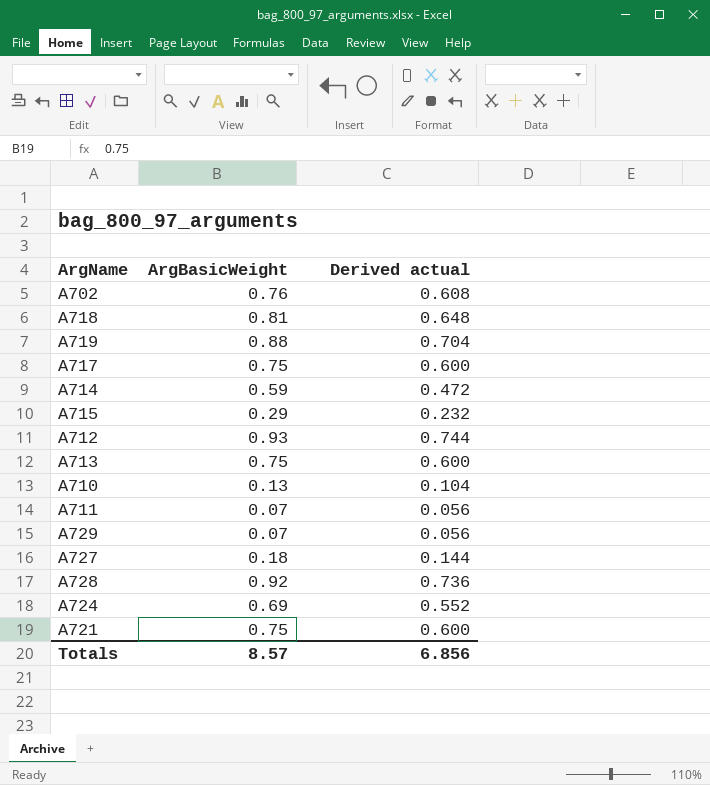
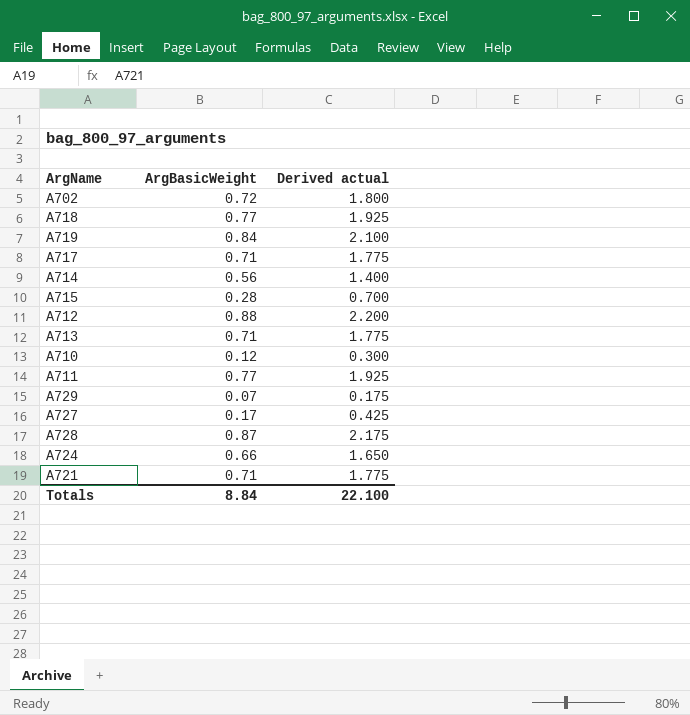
column Derived actual | formula: [ArgBasicWeight] * 0.8 -> [ArgBasicWeight] * 2.5
A702 | ArgBasicWeight: 0.76 -> 0.72
A718 | ArgBasicWeight: 0.81 -> 0.77
A719 | ArgBasicWeight: 0.88 -> 0.84
A717 | ArgBasicWeight: 0.75 -> 0.71
A714 | ArgBasicWeight: 0.59 -> 0.56
A715 | ArgBasicWeight: 0.29 -> 0.28
A712 | ArgBasicWeight: 0.93 -> 0.88
A713 | ArgBasicWeight: 0.75 -> 0.71
A710 | ArgBasicWeight: 0.13 -> 0.12
A711 | ArgBasicWeight: 0.07 -> 0.77
A727 | ArgBasicWeight: 0.18 -> 0.17
A728 | ArgBasicWeight: 0.92 -> 0.87
A724 | ArgBasicWeight: 0.69 -> 0.66
A721 | ArgBasicWeight: 0.75 -> 0.71
Totals | ArgBasicWeight: 8.57 -> 8.84
Totals | Derived actual: 6.856 -> 22.100

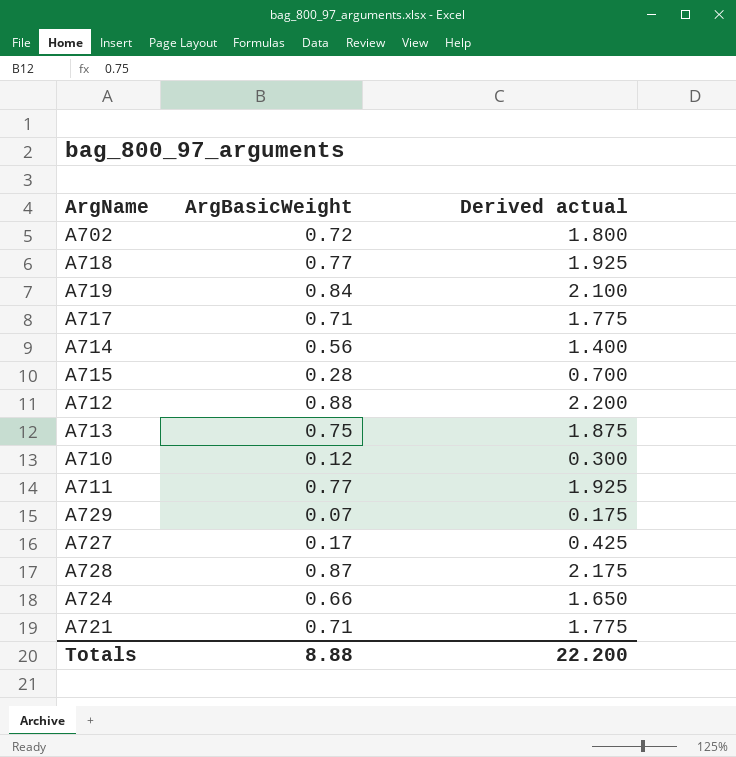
A713 | ArgBasicWeight: 0.71 -> 0.75
A713 | Derived actual: 1.775 -> 1.875
Totals | ArgBasicWeight: 8.84 -> 8.88
Totals | Derived actual: 22.100 -> 22.200

